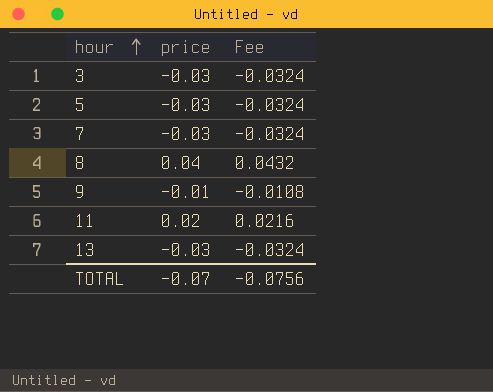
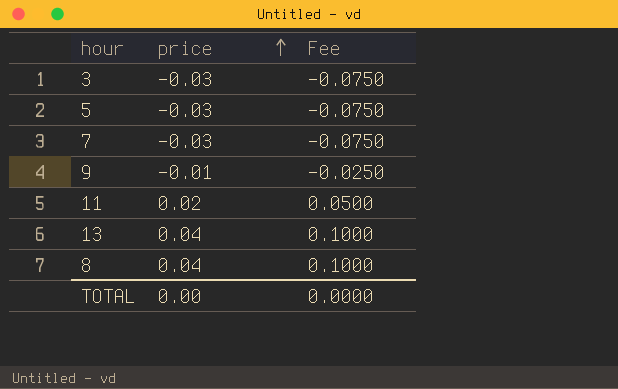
row order: hour ascending -> price ascending
column Fee | formula: [price] * 1.08 -> [price] * 2.5
13 | price: -0.03 -> 0.04
TOTAL | price: -0.07 -> 0.00
TOTAL | Fee: -0.0756 -> 0.0000

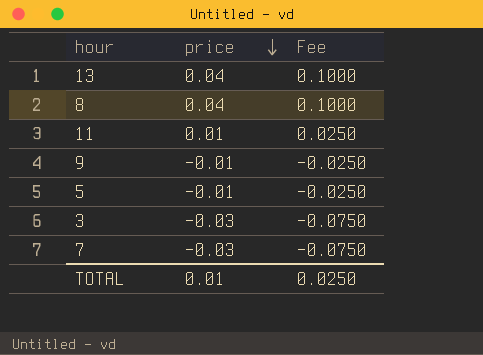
row order: price ascending -> price descending
11 | price: 0.02 -> 0.01
11 | Fee: 0.0500 -> 0.0250
5 | price: -0.03 -> -0.01
5 | Fee: -0.0750 -> -0.0250
TOTAL | price: 0.00 -> 0.01
TOTAL | Fee: 0.0000 -> 0.0250

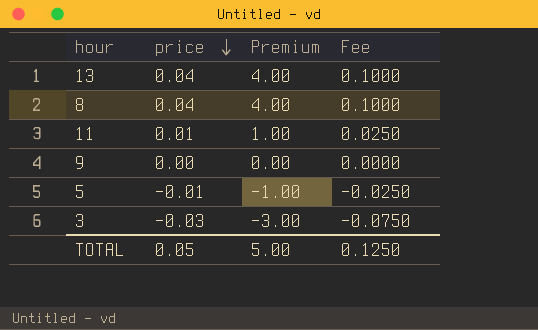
column Premium | formula: none -> [price] * 100
row 7: -0.03 | -0.0750 -> none
9 | price: -0.01 -> 0.00
9 | Fee: -0.0250 -> 0.0000
TOTAL | price: 0.01 -> 0.05
TOTAL | Fee: 0.0250 -> 0.1250

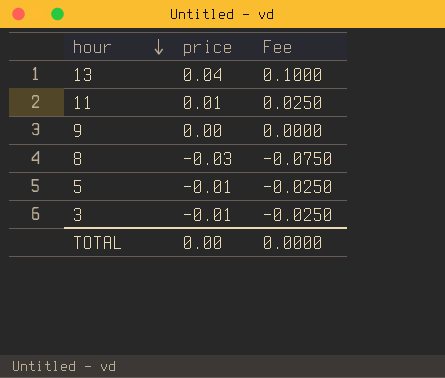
row order: price descending -> hour descending
column Premium | formula: [price] * 100 -> none
8 | price: 0.04 -> -0.03
8 | Fee: 0.1000 -> -0.0750
3 | price: -0.03 -> -0.01
3 | Fee: -0.0750 -> -0.0250
TOTAL | price: 0.05 -> 0.00
TOTAL | Fee: 0.1250 -> 0.0000

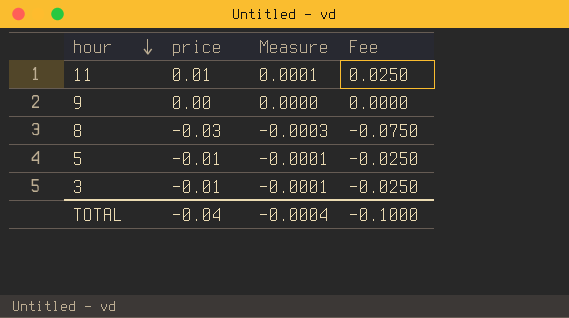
column Measure | formula: none -> [price] * 0.01
row 13: 0.04 | 0.1000 -> none
TOTAL | price: 0.00 -> -0.04
TOTAL | Fee: 0.0000 -> -0.1000

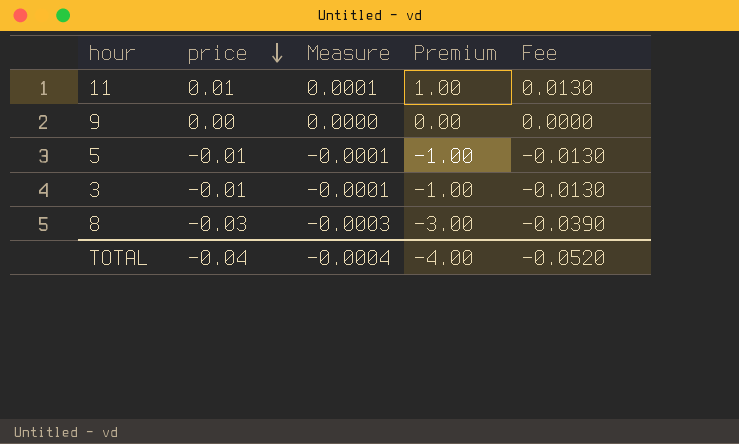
row order: hour descending -> price descending
column Premium | formula: none -> [price] * 100
column Fee | formula: [price] * 2.5 -> [price] * 1.3
TOTAL | Fee: -0.1000 -> -0.0520

